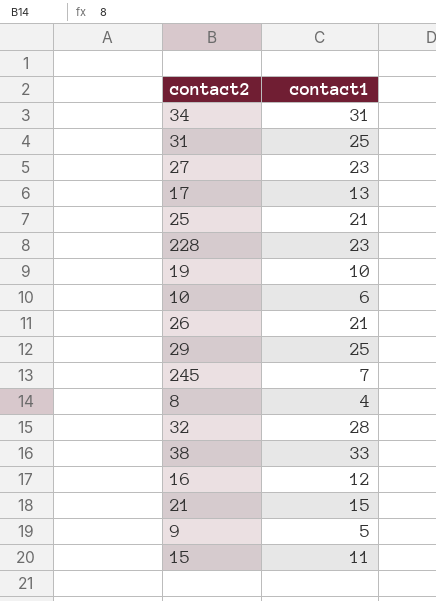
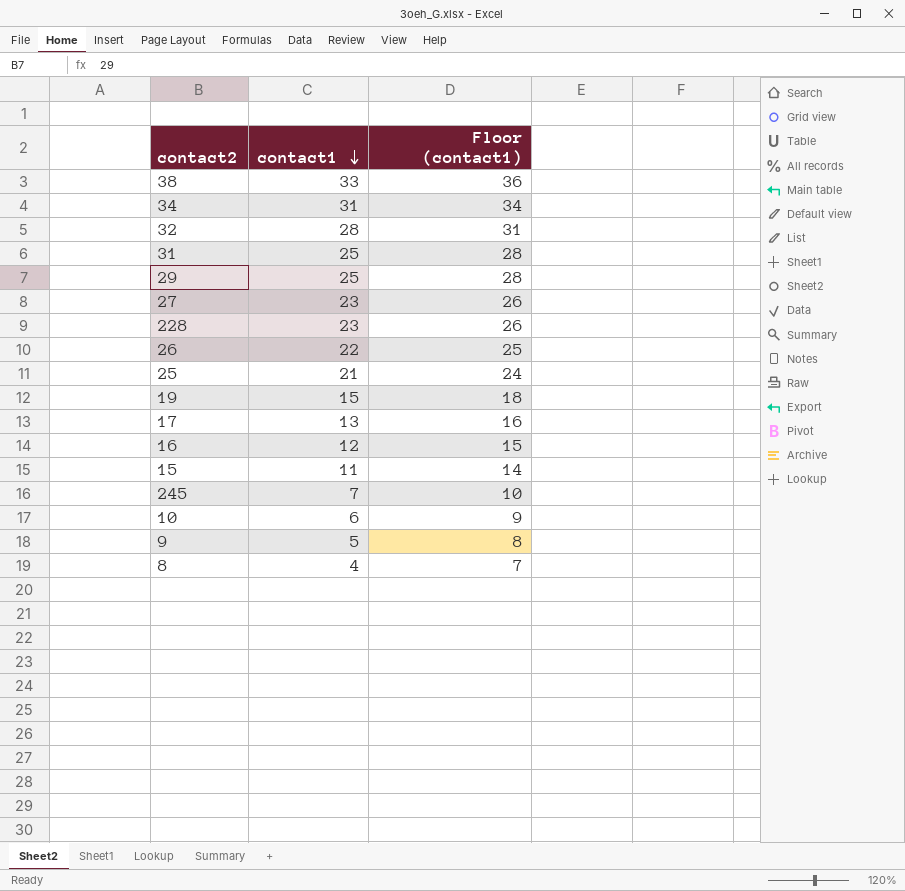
row order: none -> contact1 descending
column Floor (contact1) | formula: none -> [contact1] + 3
row 21: 15 -> none
26 | contact1: 21 -> 22
19 | contact1: 10 -> 15

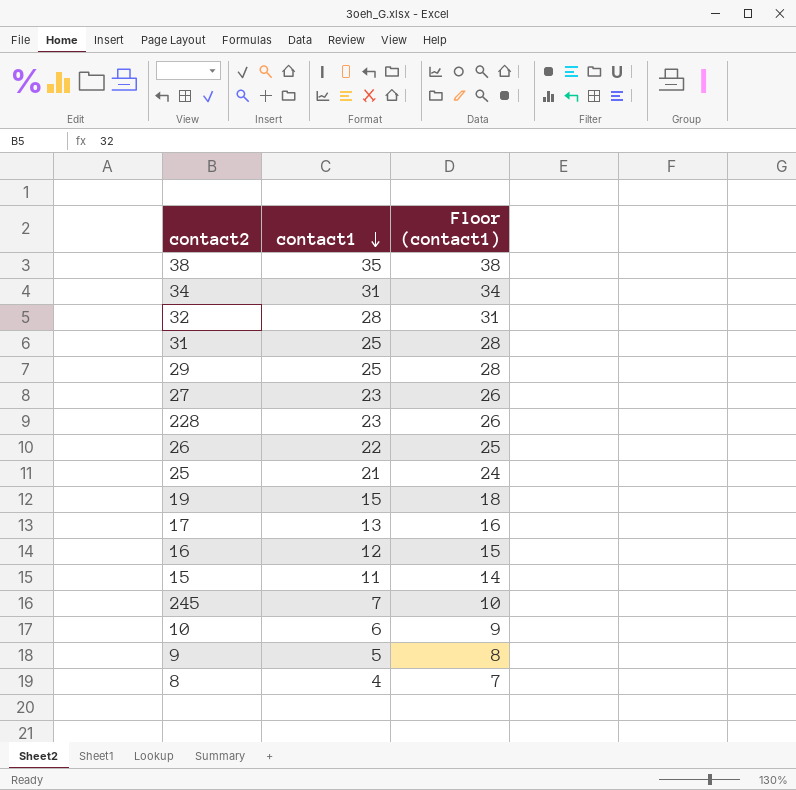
38 | contact1: 33 -> 35
38 | Floor (contact1): 36 -> 38

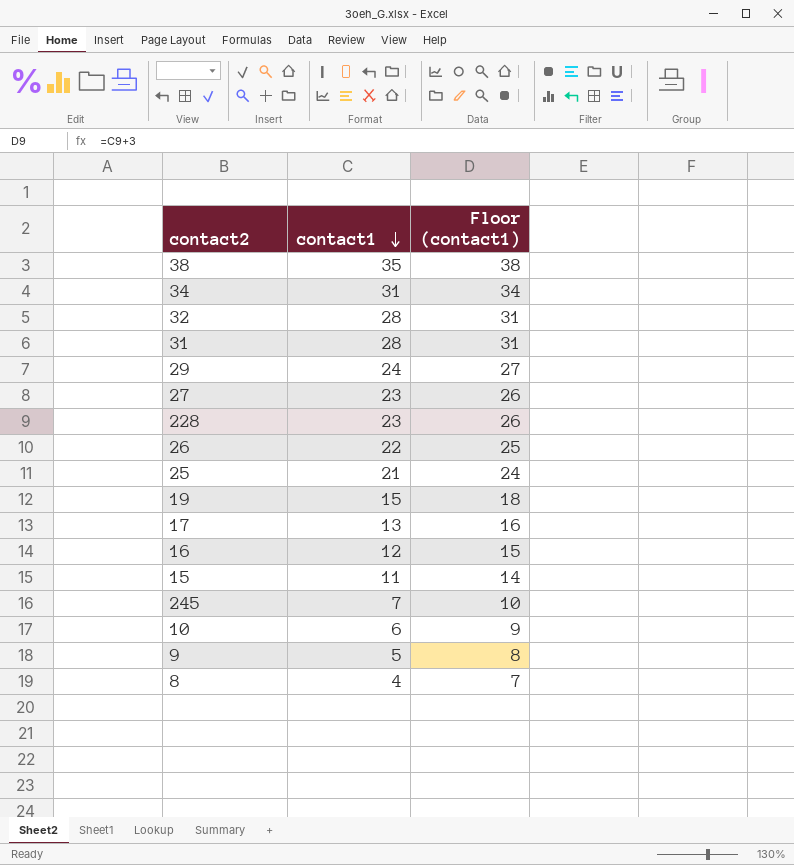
31 | contact1: 25 -> 28
31 | Floor (contact1): 28 -> 31
29 | contact1: 25 -> 24
29 | Floor (contact1): 28 -> 27

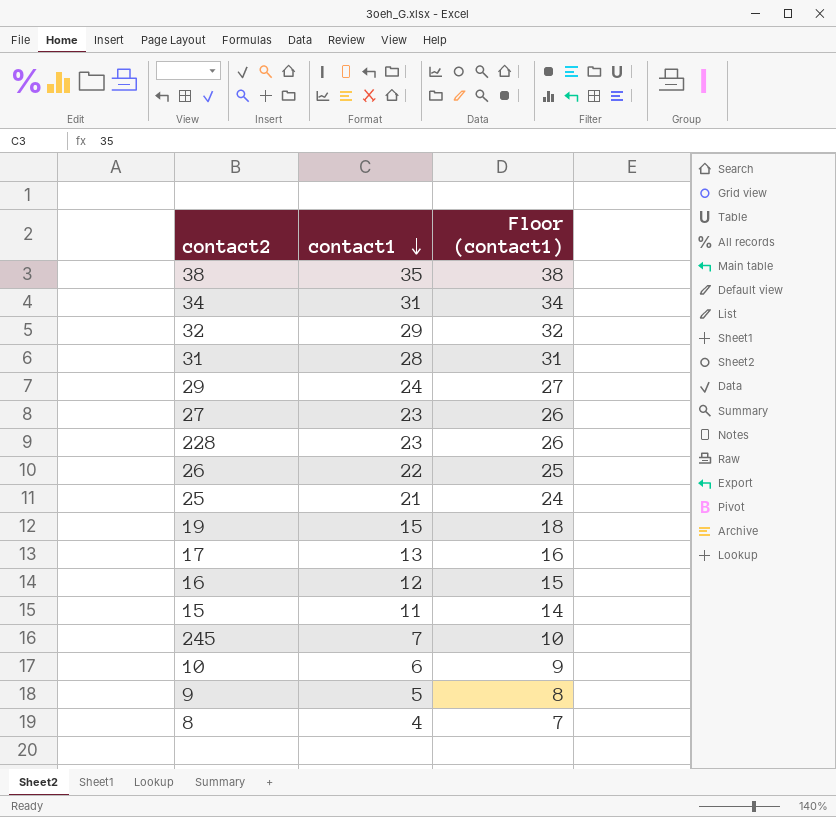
32 | contact1: 28 -> 29
32 | Floor (contact1): 31 -> 32

